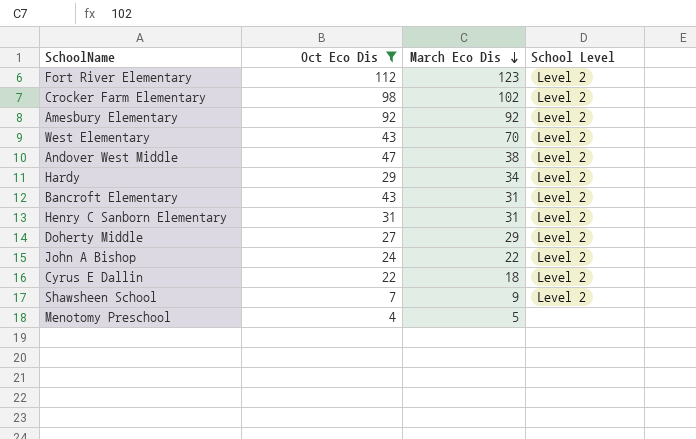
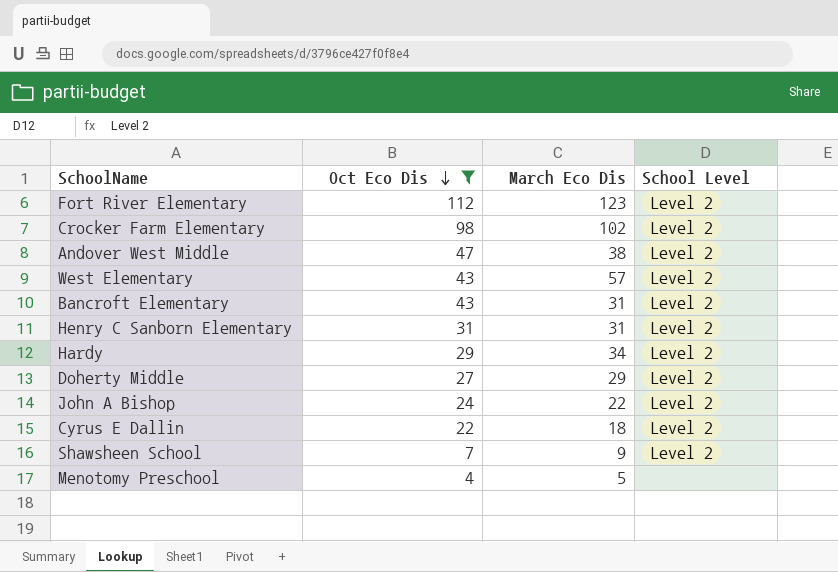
row order: March Eco Dis descending -> Oct Eco Dis descending
row Amesbury Elementary: 92 | 92 | Level 2 -> none
West Elementary | March Eco Dis: 70 -> 57

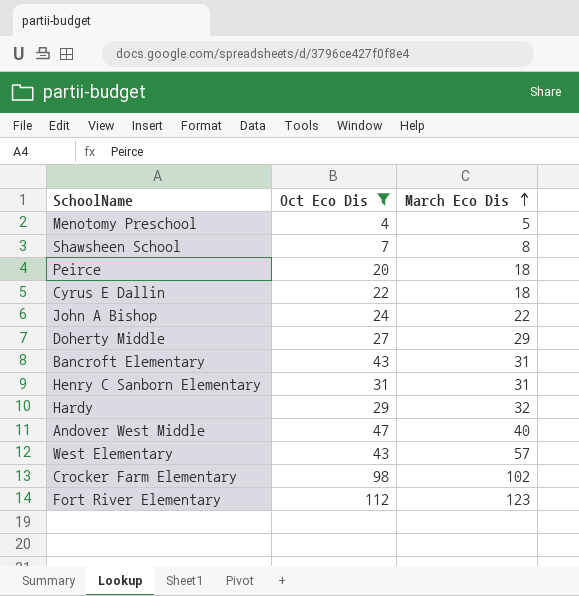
row order: Oct Eco Dis descending -> March Eco Dis ascending
column School Level | position: 4 -> none
Shawsheen School | March Eco Dis: 9 -> 8
row Peirce: none -> 20 | 18
Hardy | March Eco Dis: 34 -> 32
Andover West Middle | March Eco Dis: 38 -> 40

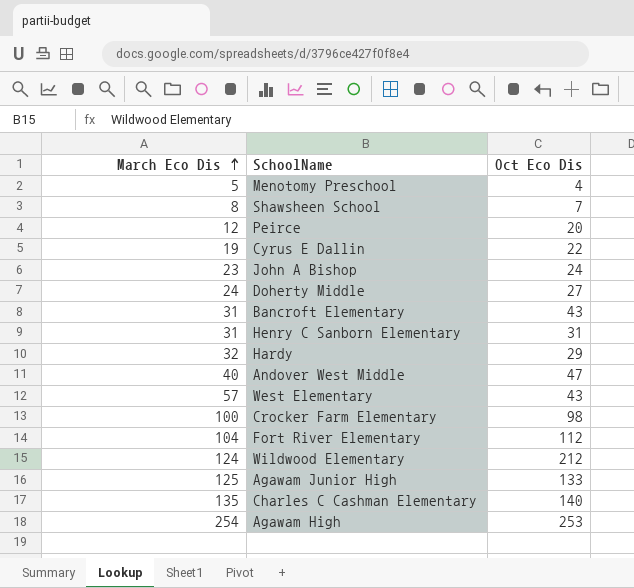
filter: Oct Eco Dis <= 112 -> none
column March Eco Dis | position: 3 -> 1
Peirce | March Eco Dis: 18 -> 12
Cyrus E Dallin | March Eco Dis: 18 -> 19
John A Bishop | March Eco Dis: 22 -> 23
Doherty Middle | March Eco Dis: 29 -> 24
Crocker Farm Elementary | March Eco Dis: 102 -> 100
Fort River Elementary | March Eco Dis: 123 -> 104

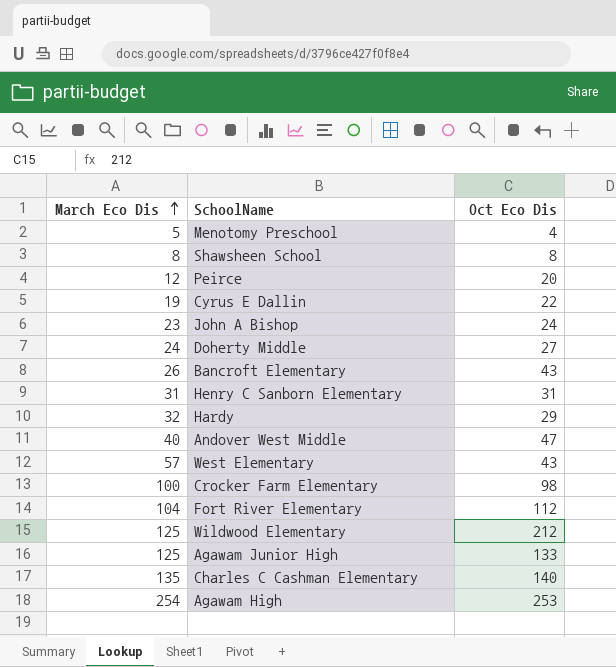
Shawsheen School | Oct Eco Dis: 7 -> 8
Bancroft Elementary | March Eco Dis: 31 -> 26
Wildwood Elementary | March Eco Dis: 124 -> 125

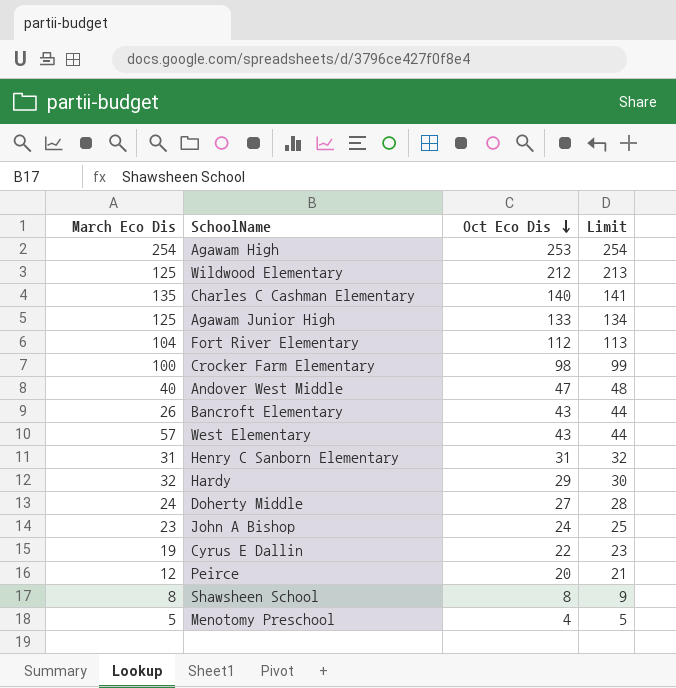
row order: March Eco Dis ascending -> Oct Eco Dis descending
column Limit | formula: none -> [Oct Eco Dis] + 1

